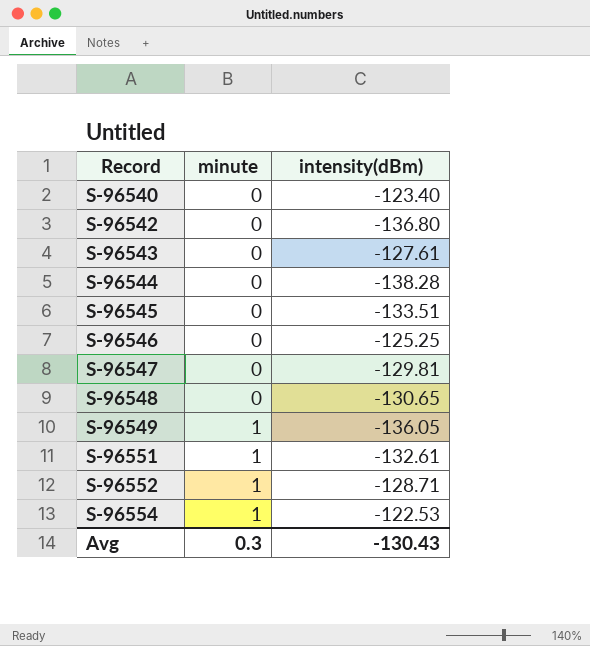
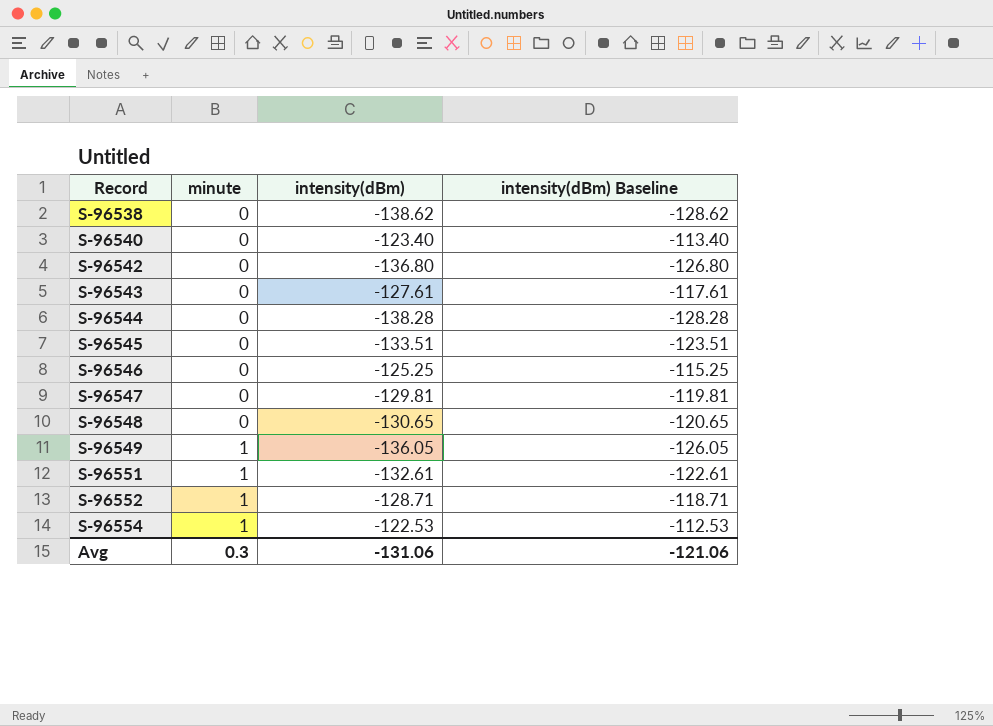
column intensity(dBm) Baseline | formula: none -> [intensity(dBm)] + 10
row S-96538: none -> 0 | -138.62 | -128.62
Avg | intensity(dBm): -130.43 -> -131.06

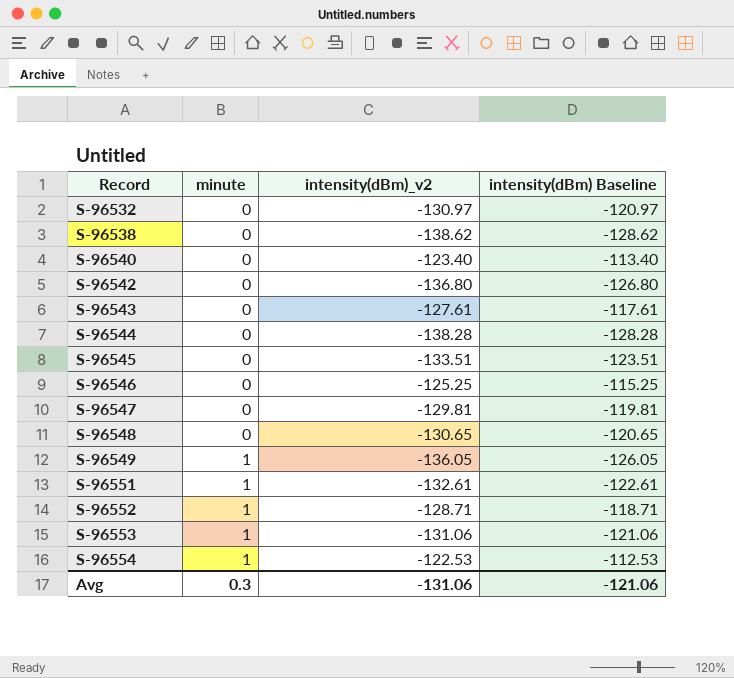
column name: intensity(dBm) -> intensity(dBm)_v2
row S-96532: none -> 0 | -130.97 | -120.97
row S-96553: none -> 1 | -131.06 | -121.06

